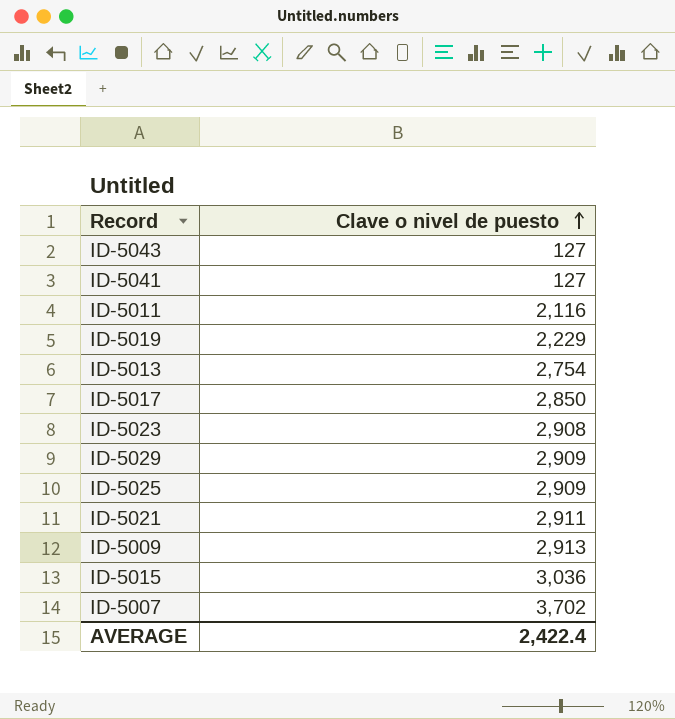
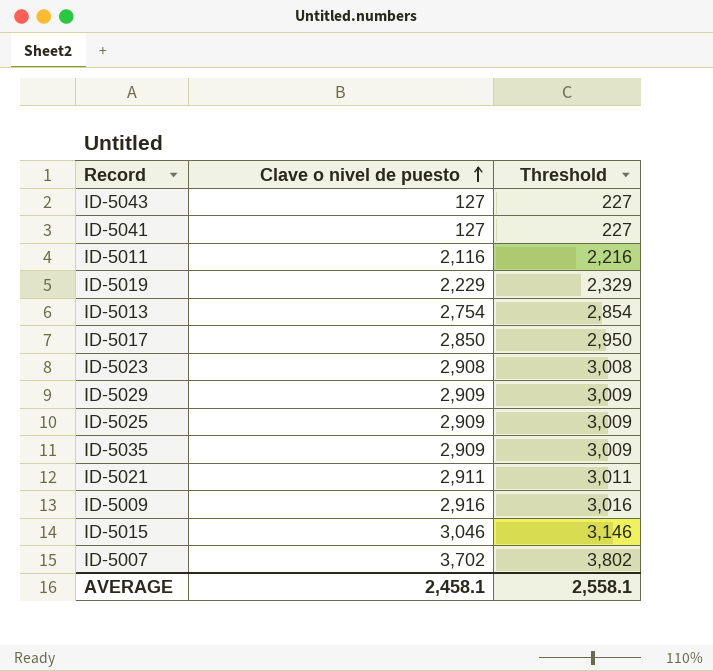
column Threshold | formula: none -> [Clave o nivel de puesto] + 100
row ID-5035: none -> 2,909 | 3,009
ID-5009 | Clave o nivel de puesto: 2,913 -> 2,916
ID-5015 | Clave o nivel de puesto: 3,036 -> 3,046
AVERAGE | Clave o nivel de puesto: 2,422.4 -> 2,458.1

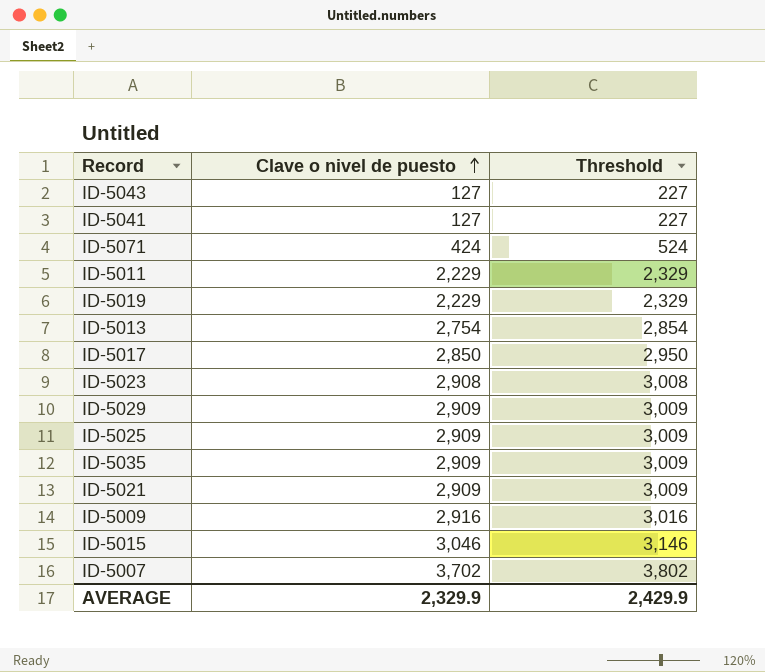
row ID-5071: none -> 424 | 524
ID-5011 | Clave o nivel de puesto: 2,116 -> 2,229
ID-5011 | Threshold: 2,216 -> 2,329
ID-5021 | Clave o nivel de puesto: 2,911 -> 2,909
ID-5021 | Threshold: 3,011 -> 3,009
AVERAGE | Clave o nivel de puesto: 2,458.1 -> 2,329.9
AVERAGE | Threshold: 2,558.1 -> 2,429.9

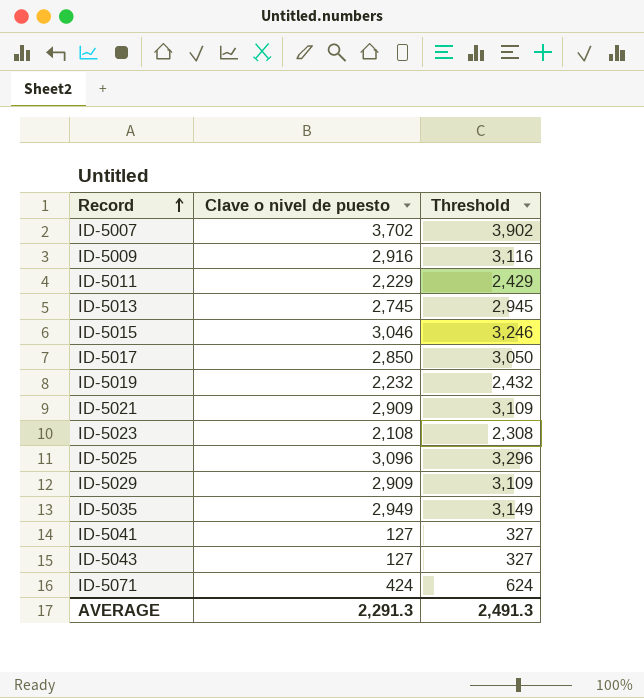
row order: Clave o nivel de puesto ascending -> Record ascending
column Threshold | formula: [Clave o nivel de puesto] + 100 -> [Clave o nivel de puesto] + 200
ID-5013 | Clave o nivel de puesto: 2,754 -> 2,745
ID-5019 | Clave o nivel de puesto: 2,229 -> 2,232
ID-5023 | Clave o nivel de puesto: 2,908 -> 2,108
ID-5025 | Clave o nivel de puesto: 2,909 -> 3,096
ID-5035 | Clave o nivel de puesto: 2,909 -> 2,949
AVERAGE | Clave o nivel de puesto: 2,329.9 -> 2,291.3
AVERAGE | Threshold: 2,429.9 -> 2,491.3

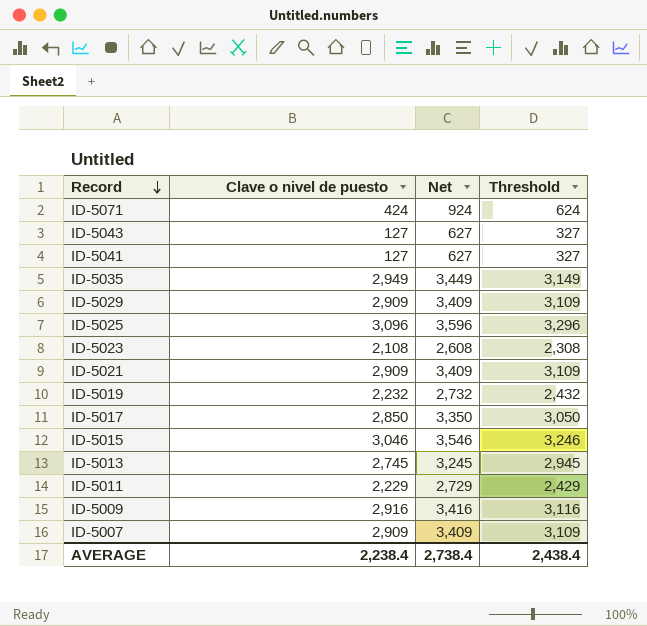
row order: Record ascending -> Record descending
column Net | formula: none -> [Clave o nivel de puesto] + 500
ID-5007 | Clave o nivel de puesto: 3,702 -> 2,909
ID-5007 | Threshold: 3,902 -> 3,109
AVERAGE | Clave o nivel de puesto: 2,291.3 -> 2,238.4
AVERAGE | Threshold: 2,491.3 -> 2,438.4

